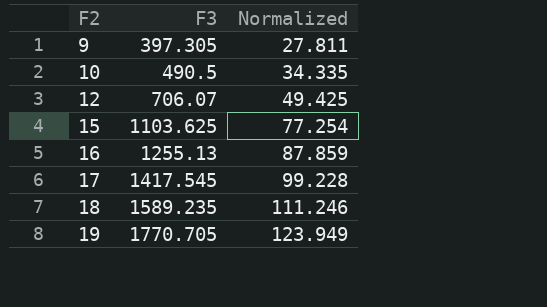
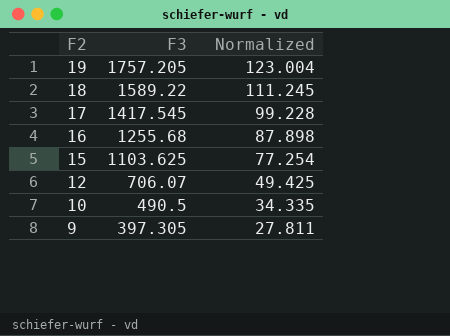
row order: F2 ascending -> F2 descending
19 | F3: 1770.705 -> 1757.205
19 | Normalized: 123.949 -> 123.004
18 | F3: 1589.235 -> 1589.22
18 | Normalized: 111.246 -> 111.245
16 | F3: 1255.13 -> 1255.68
16 | Normalized: 87.859 -> 87.898

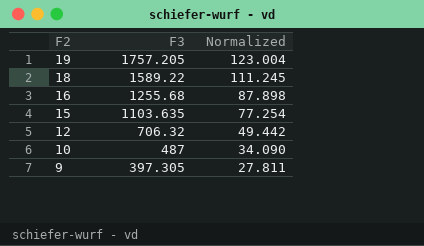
row 17: 1417.545 | 99.228 -> none
15 | F3: 1103.625 -> 1103.635
12 | F3: 706.07 -> 706.32
12 | Normalized: 49.425 -> 49.442
10 | F3: 490.5 -> 487
10 | Normalized: 34.335 -> 34.090

